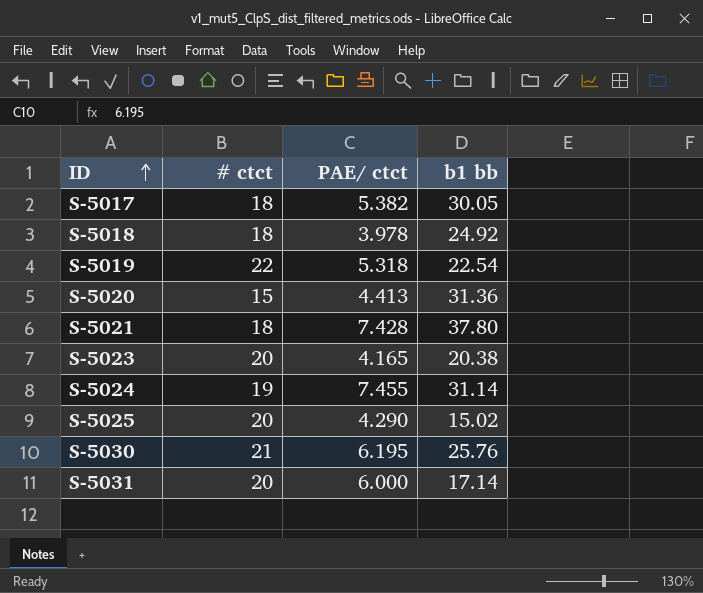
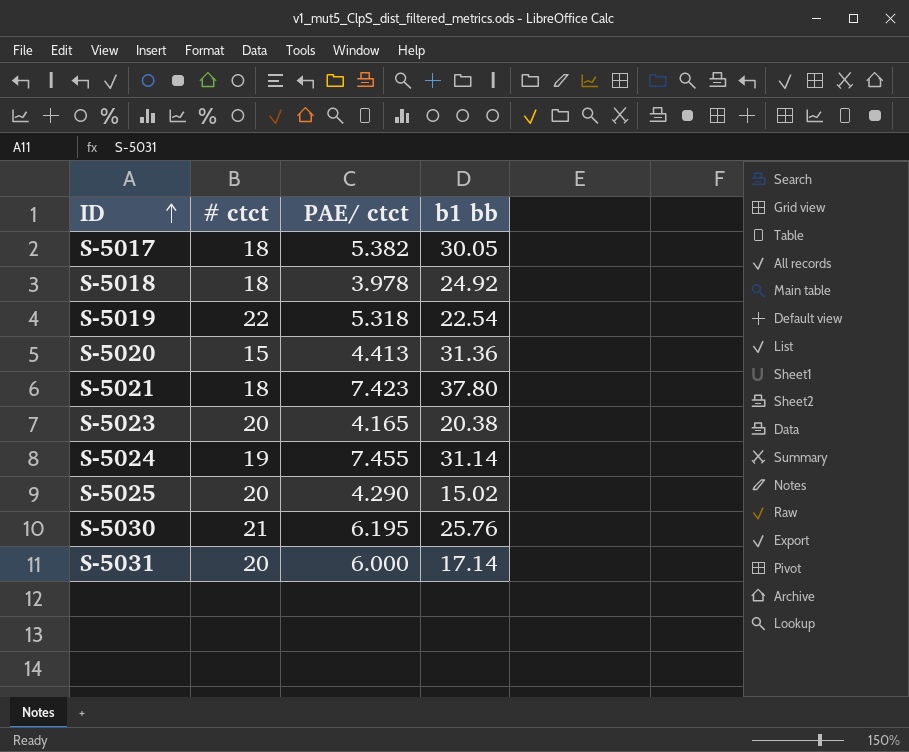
S-5021 | PAE/ ctct: 7.428 -> 7.423

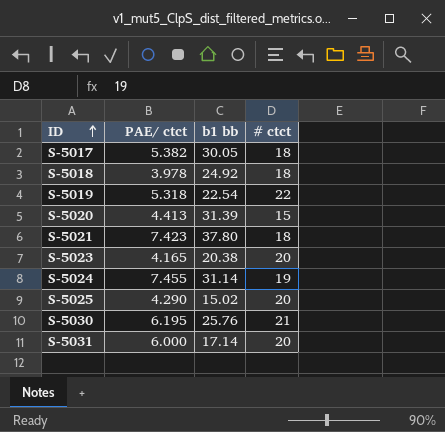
column # ctct | position: 2 -> 4
S-5020 | b1 bb: 31.36 -> 31.39

